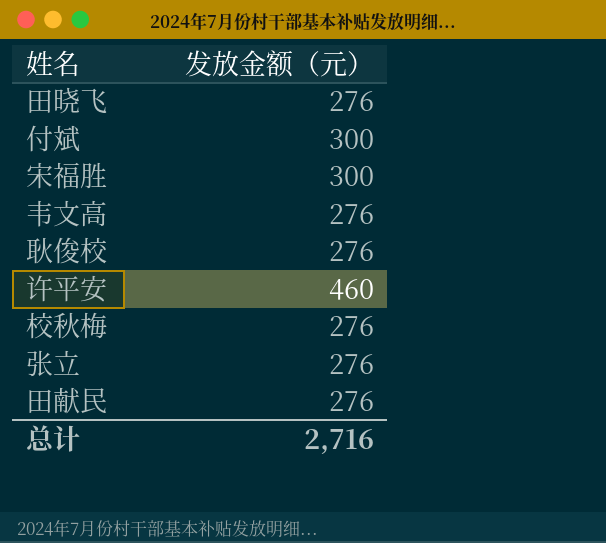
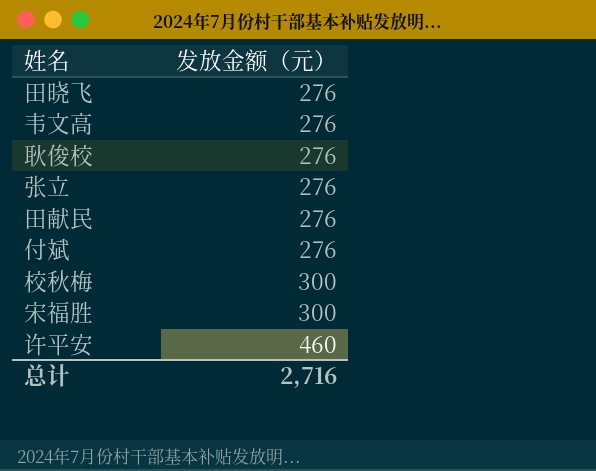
row order: none -> 发放金额（元） ascending
付斌 | 发放金额（元）: 300 -> 276
校秋梅 | 发放金额（元）: 276 -> 300

